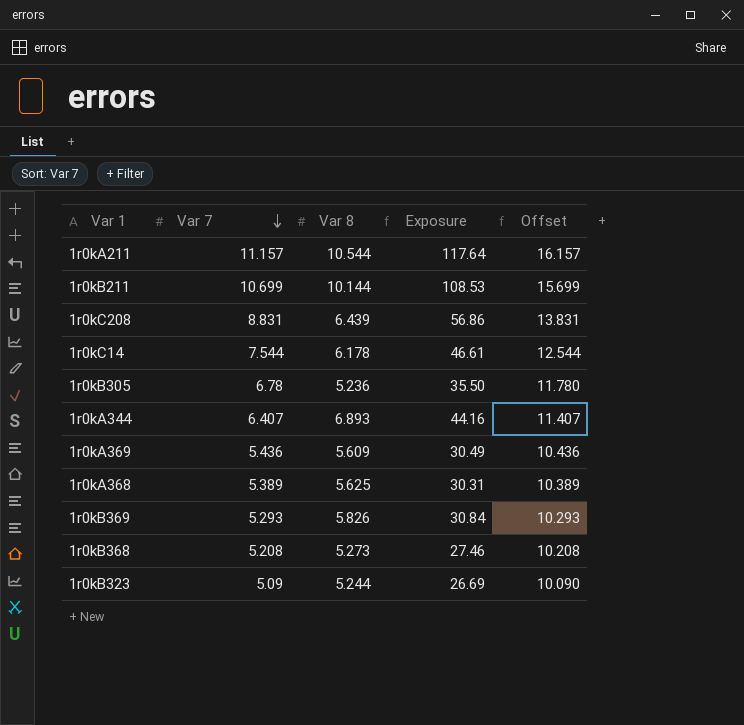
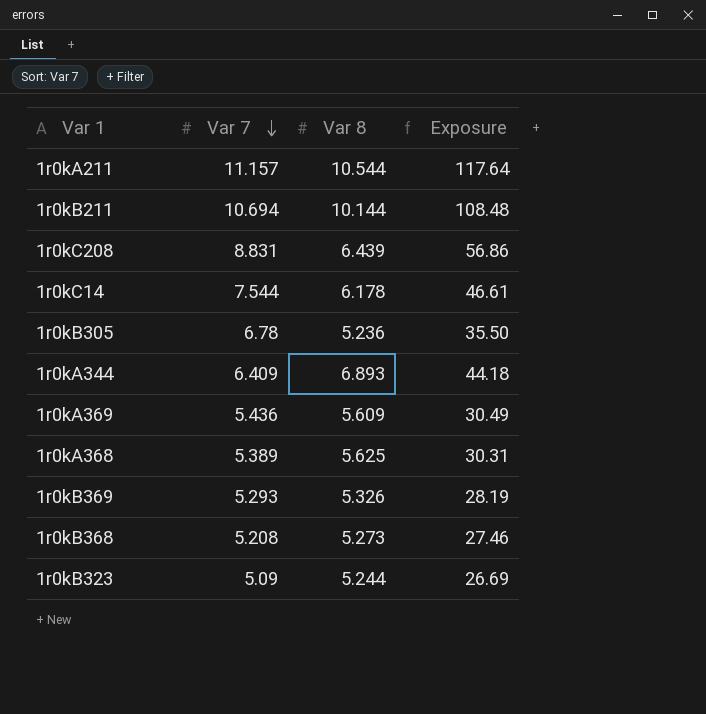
column Offset | formula: [Var 7] + 5 -> none
1r0kB211 | Var 7: 10.699 -> 10.694
1r0kB211 | Exposure: 108.53 -> 108.48
1r0kA344 | Var 7: 6.407 -> 6.409
1r0kA344 | Exposure: 44.16 -> 44.18
1r0kB369 | Var 8: 5.826 -> 5.326
1r0kB369 | Exposure: 30.84 -> 28.19

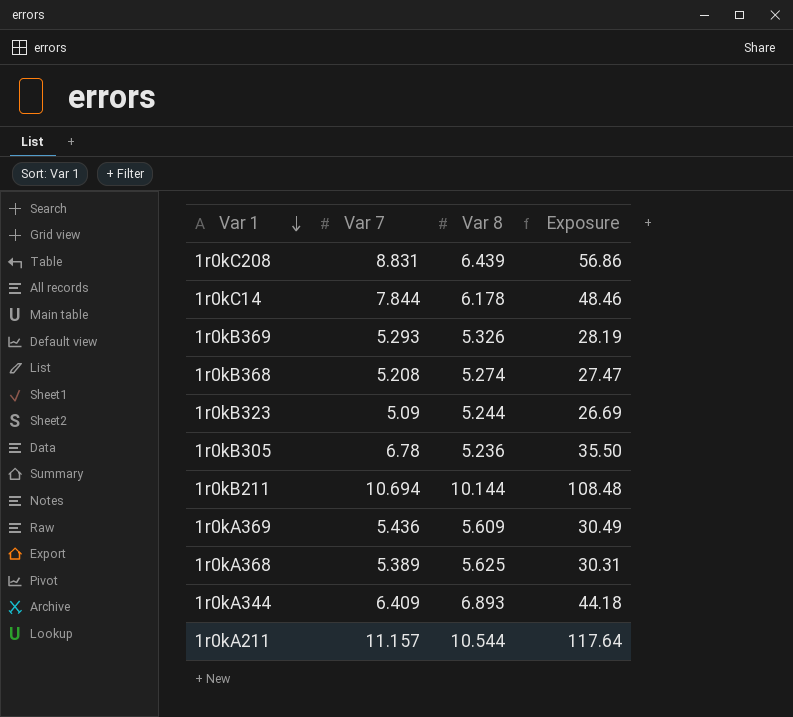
row order: Var 7 descending -> Var 1 descending
1r0kC14 | Var 7: 7.544 -> 7.844
1r0kC14 | Exposure: 46.61 -> 48.46
1r0kB368 | Var 8: 5.273 -> 5.274
1r0kB368 | Exposure: 27.46 -> 27.47

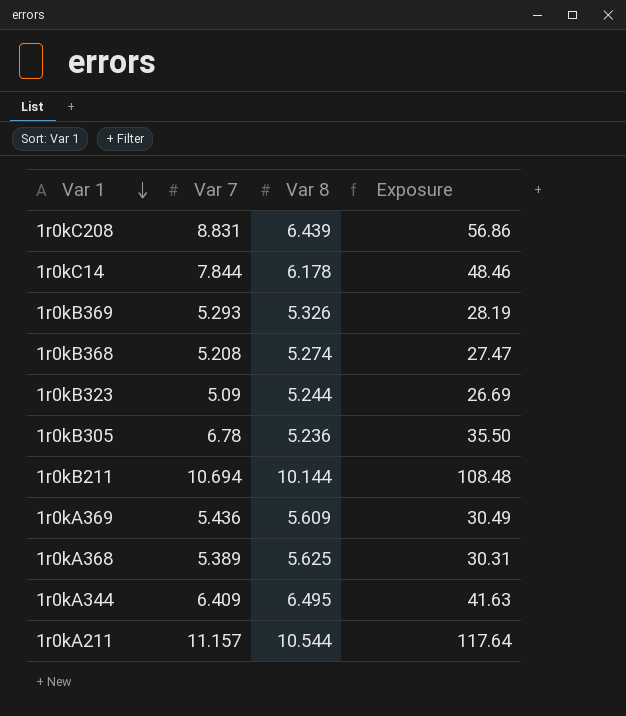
1r0kA344 | Var 8: 6.893 -> 6.495
1r0kA344 | Exposure: 44.18 -> 41.63

